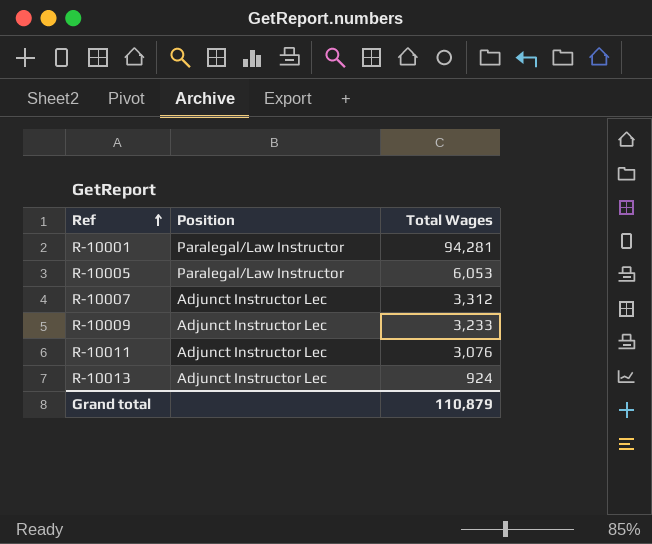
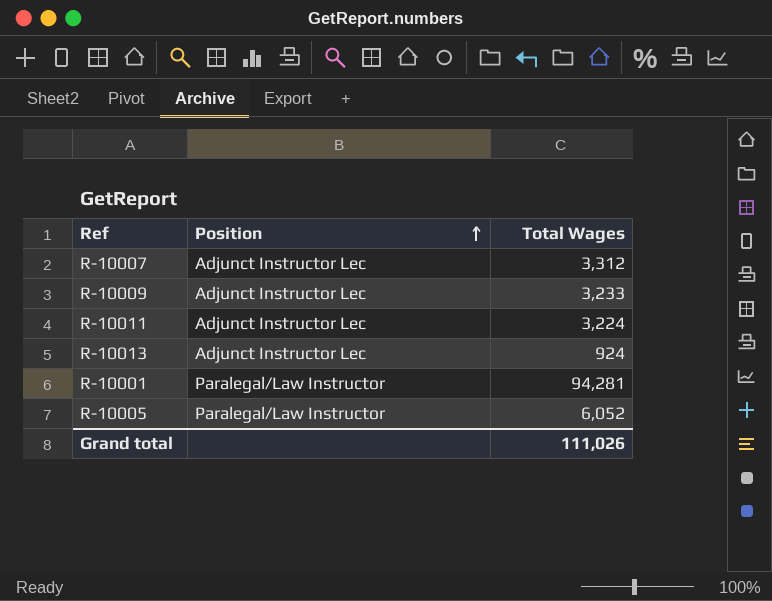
row order: Ref ascending -> Position ascending
R-10011 | Total Wages: 3,076 -> 3,224
R-10005 | Total Wages: 6,053 -> 6,052
Grand total | Total Wages: 110,879 -> 111,026

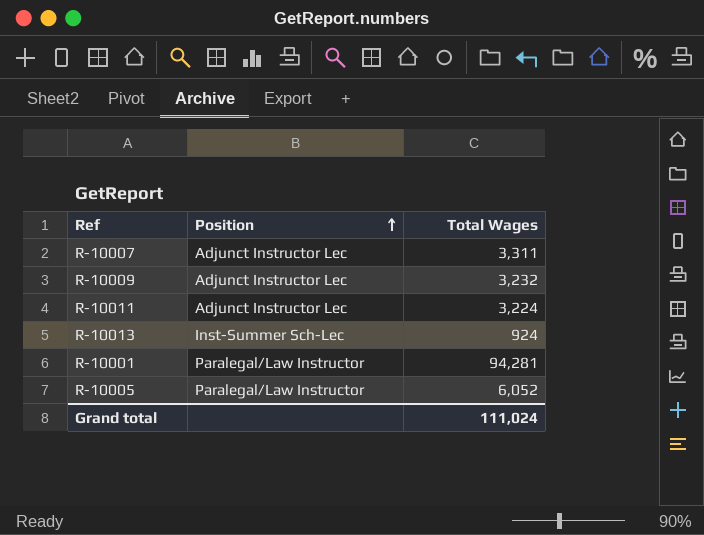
R-10007 | Total Wages: 3,312 -> 3,311
R-10009 | Total Wages: 3,233 -> 3,232
R-10013 | Position: Adjunct Instructor Lec -> Inst-Summer Sch-Lec
Grand total | Total Wages: 111,026 -> 111,024

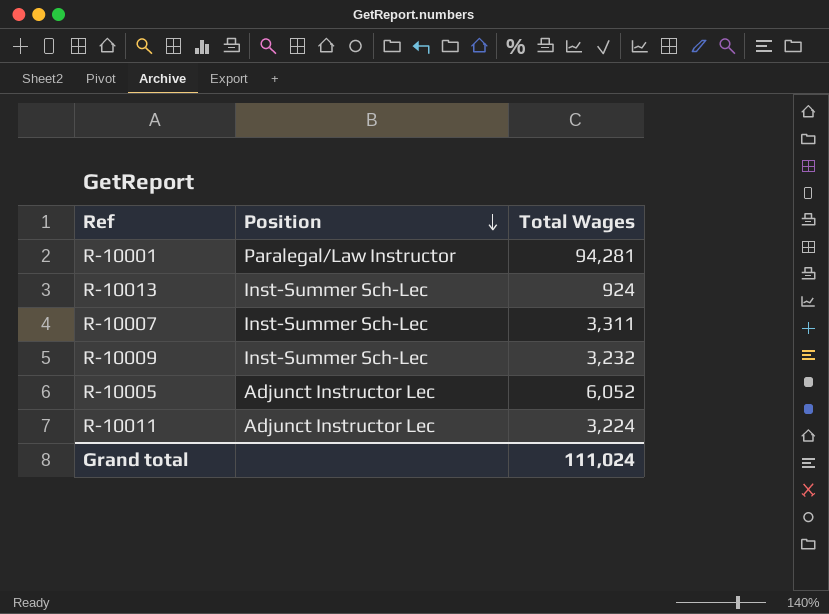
row order: Position ascending -> Position descending
R-10007 | Position: Adjunct Instructor Lec -> Inst-Summer Sch-Lec
R-10009 | Position: Adjunct Instructor Lec -> Inst-Summer Sch-Lec
R-10005 | Position: Paralegal/Law Instructor -> Adjunct Instructor Lec

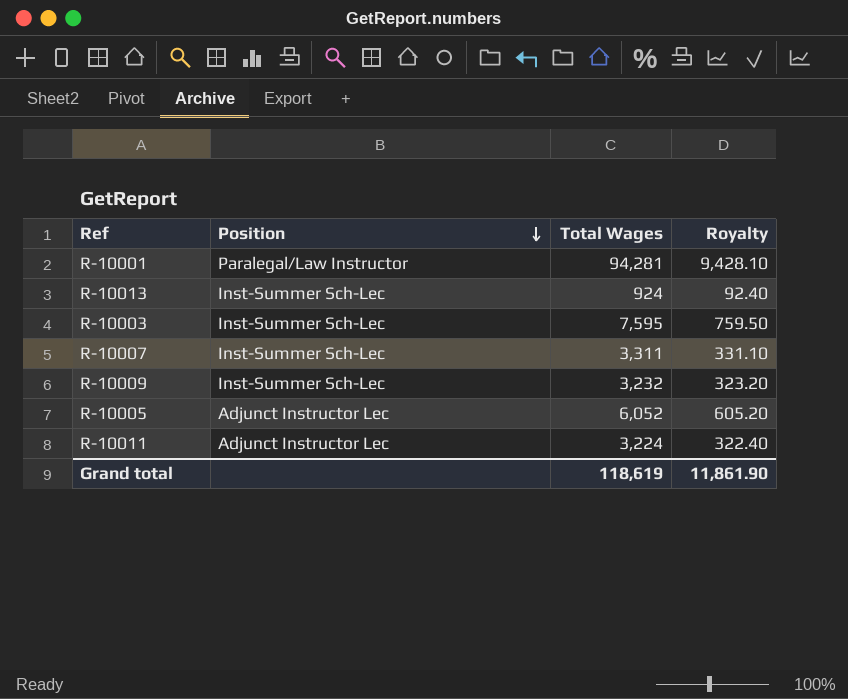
column Royalty | formula: none -> [Total Wages] * 0.1
row R-10003: none -> Inst-Summer Sch-Lec | 7,595 | 759.50
Grand total | Total Wages: 111,024 -> 118,619

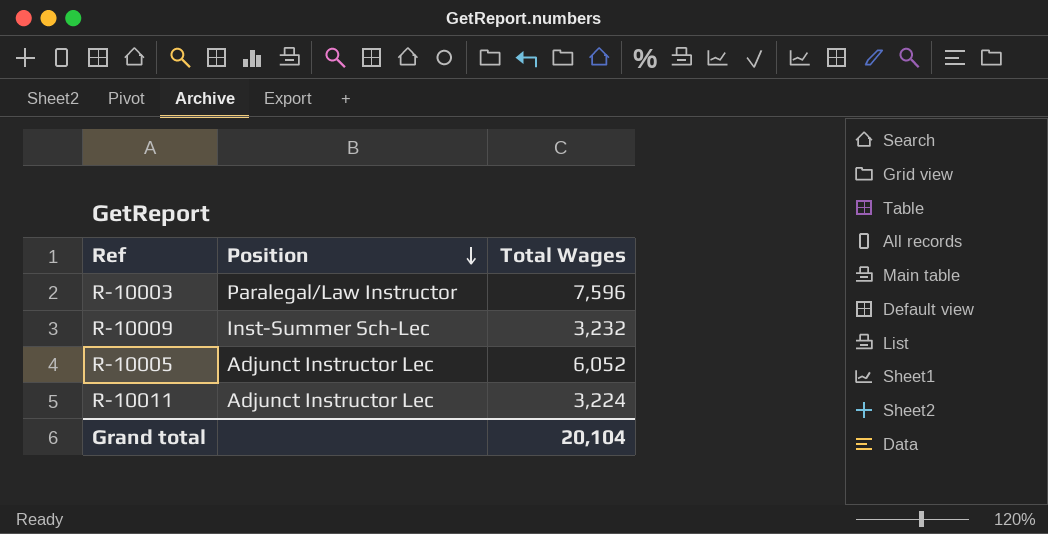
column Royalty | formula: [Total Wages] * 0.1 -> none
row R-10001: Paralegal/Law Instructor | 94,281 | 9,428.10 -> none
row R-10013: Inst-Summer Sch-Lec | 924 | 92.40 -> none
row R-10007: Inst-Summer Sch-Lec | 3,311 | 331.10 -> none
R-10003 | Position: Inst-Summer Sch-Lec -> Paralegal/Law Instructor
R-10003 | Total Wages: 7,595 -> 7,596
Grand total | Total Wages: 118,619 -> 20,104

